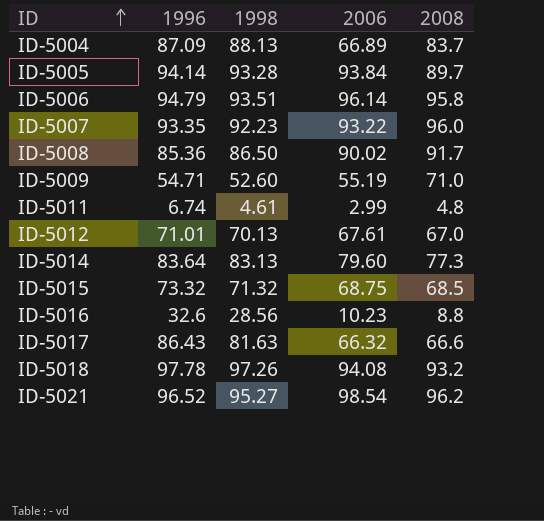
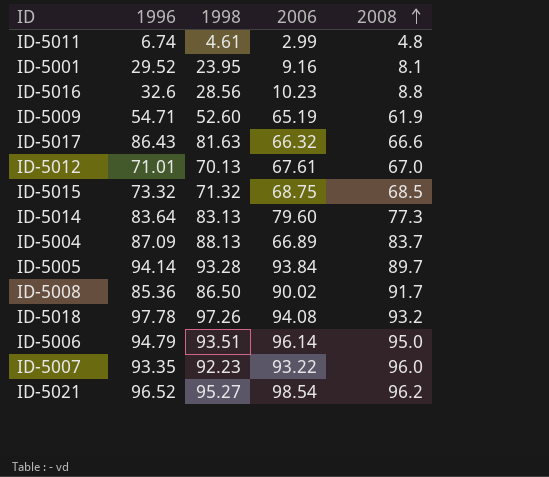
row order: ID ascending -> 2008 ascending
row ID-5001: none -> 29.52 | 23.95 | 9.16 | 8.1
ID-5009 | 2006: 55.19 -> 65.19
ID-5009 | 2008: 71.0 -> 61.9
ID-5006 | 2008: 95.8 -> 95.0

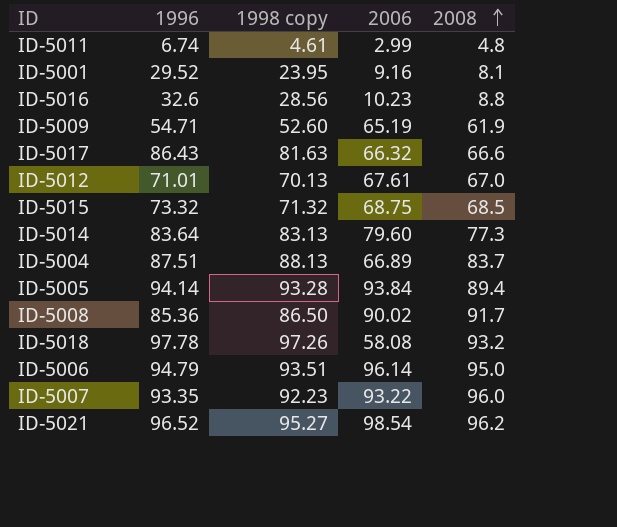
column name: 1998 -> 1998 copy
ID-5004 | 1996: 87.09 -> 87.51
ID-5005 | 2008: 89.7 -> 89.4
ID-5018 | 2006: 94.08 -> 58.08

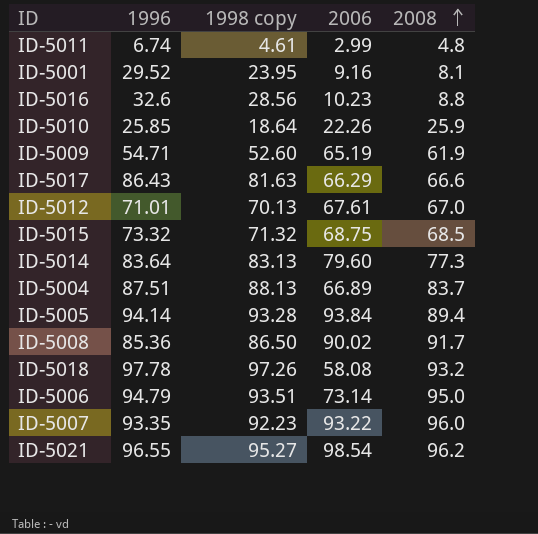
row ID-5010: none -> 25.85 | 18.64 | 22.26 | 25.9
ID-5017 | 2006: 66.32 -> 66.29
ID-5006 | 2006: 96.14 -> 73.14
ID-5021 | 1996: 96.52 -> 96.55

